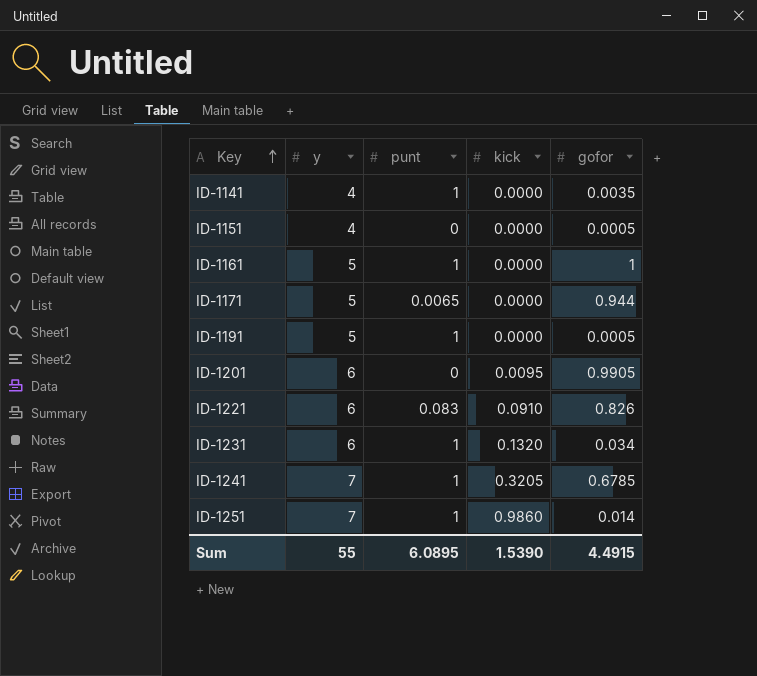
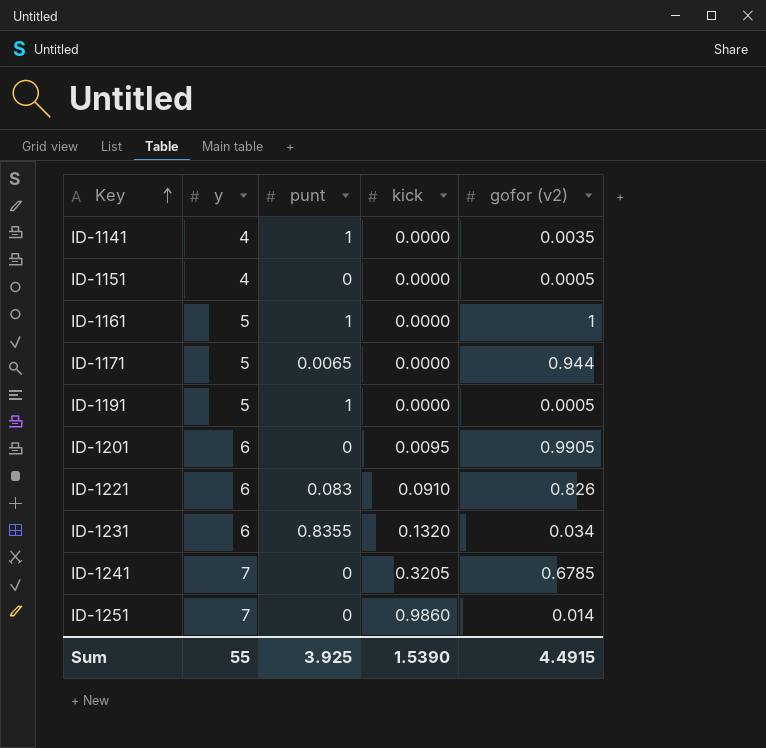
column name: gofor -> gofor (v2)
ID-1231 | punt: 1 -> 0.8355
ID-1241 | punt: 1 -> 0
ID-1251 | punt: 1 -> 0
Sum | punt: 6.0895 -> 3.925

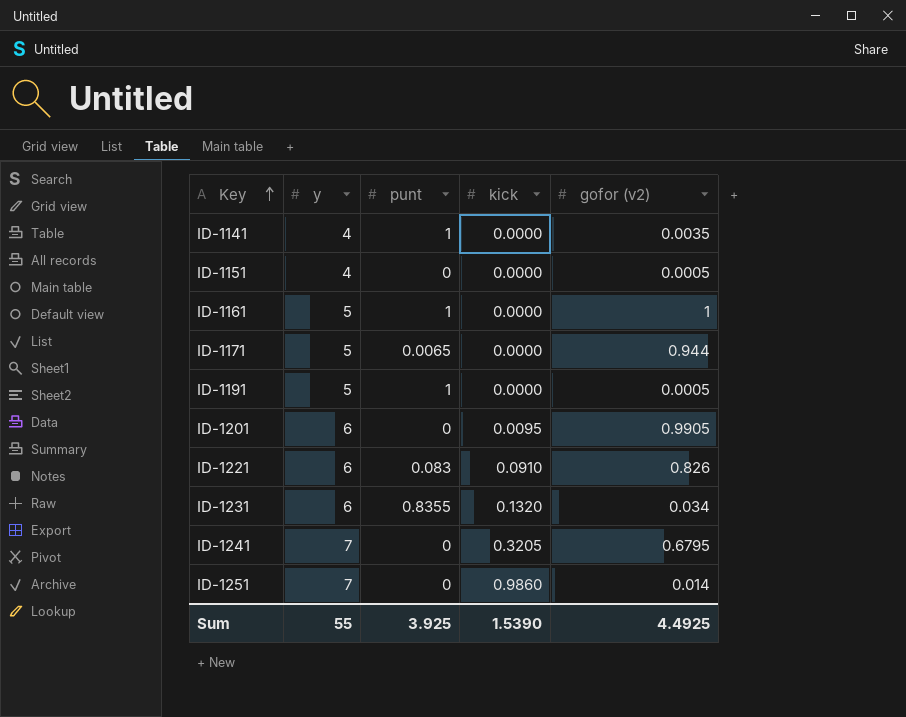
ID-1241 | gofor (v2): 0.6785 -> 0.6795
Sum | gofor (v2): 4.4915 -> 4.4925

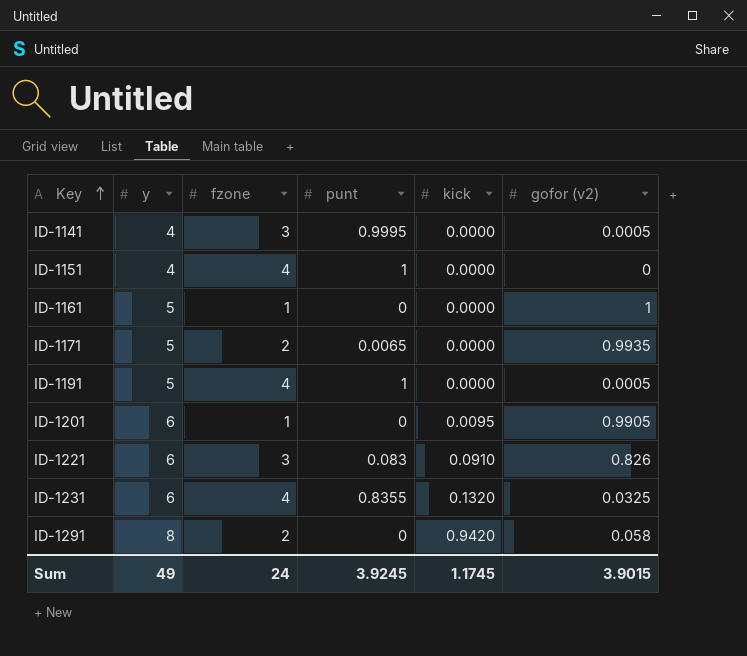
column fzone | position: none -> 3
row ID-1241: 7 | 0 | 0.3205 | 0.6795 -> none
row ID-1251: 7 | 0 | 0.9860 | 0.014 -> none
ID-1141 | punt: 1 -> 0.9995
ID-1141 | gofor (v2): 0.0035 -> 0.0005
ID-1151 | punt: 0 -> 1
ID-1151 | gofor (v2): 0.0005 -> 0
ID-1161 | punt: 1 -> 0
ID-1171 | gofor (v2): 0.944 -> 0.9935
ID-1231 | gofor (v2): 0.034 -> 0.0325
row ID-1291: none -> 8 | 2 | 0 | 0.9420 | 0.058
Sum | y: 55 -> 49
Sum | punt: 3.925 -> 3.9245
Sum | kick: 1.5390 -> 1.1745
Sum | gofor (v2): 4.4925 -> 3.9015

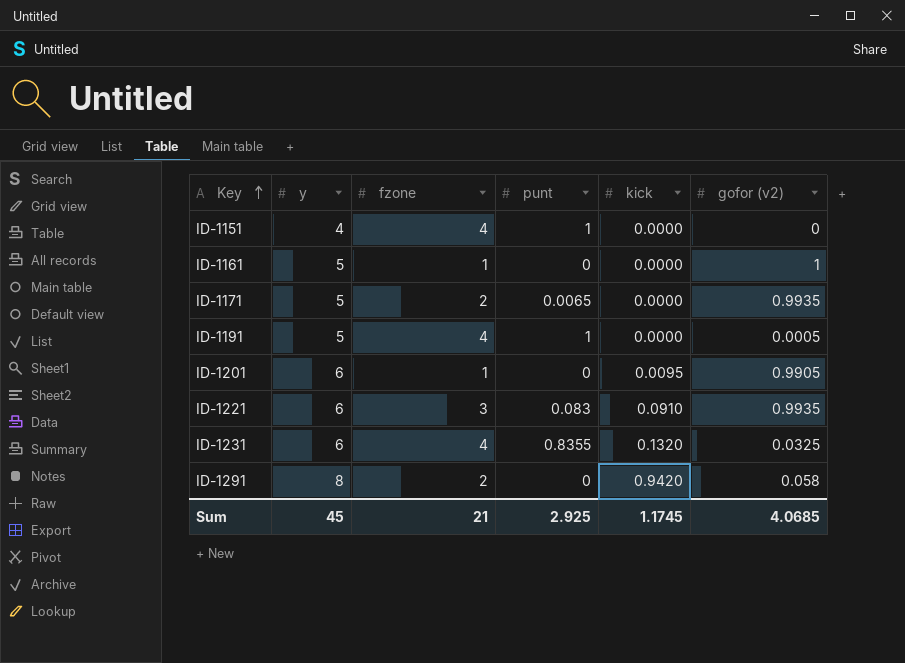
row ID-1141: 4 | 3 | 0.9995 | 0.0000 | 0.0005 -> none
ID-1221 | gofor (v2): 0.826 -> 0.9935
Sum | y: 49 -> 45
Sum | fzone: 24 -> 21
Sum | punt: 3.9245 -> 2.925
Sum | gofor (v2): 3.9015 -> 4.0685

